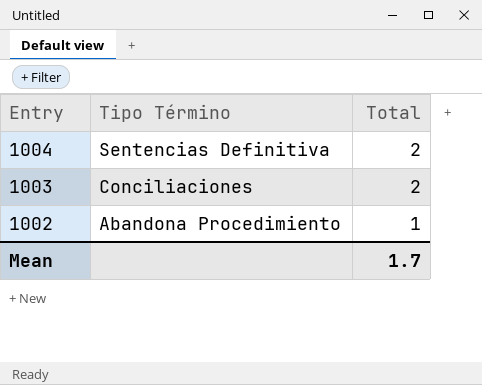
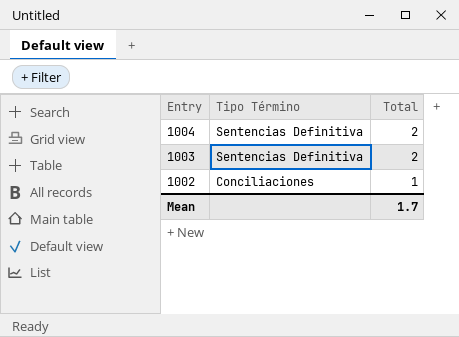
1003 | Tipo Término: Conciliaciones -> Sentencias Definitiva
1002 | Tipo Término: Abandona Procedimiento -> Conciliaciones

